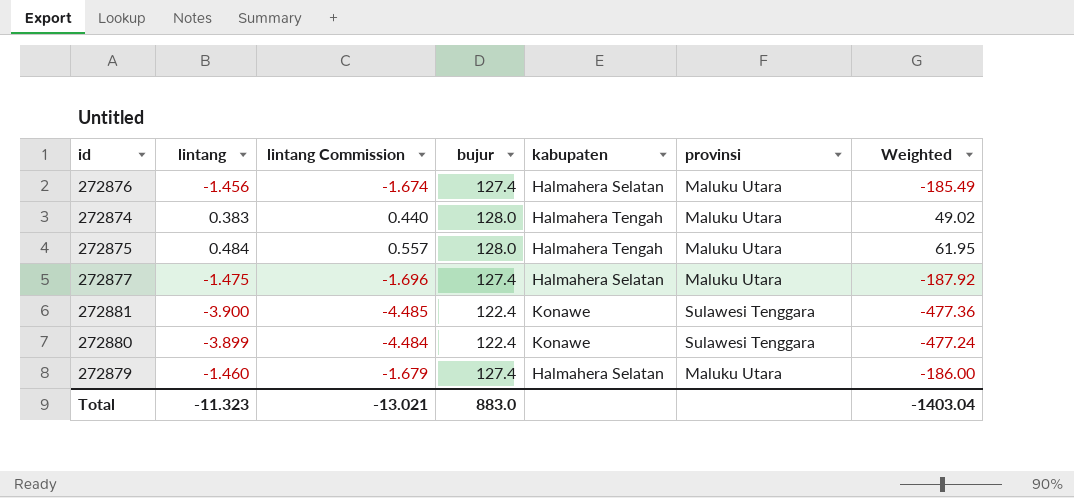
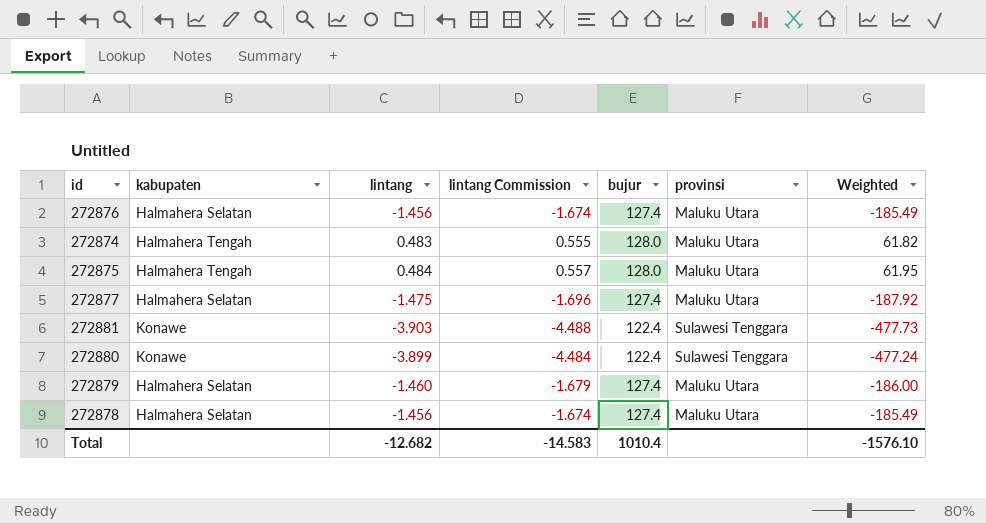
column kabupaten | position: 5 -> 2
272874 | lintang: 0.383 -> 0.483
272874 | lintang Commission: 0.440 -> 0.555
272874 | Weighted: 49.02 -> 61.82
272881 | lintang: -3.900 -> -3.903
272881 | lintang Commission: -4.485 -> -4.488
272881 | Weighted: -477.36 -> -477.73
row 272878: none -> Halmahera Selatan | -1.456 | -1.674 | 127.4 | Maluku Utara | -185.49
Total | lintang: -11.323 -> -12.682
Total | lintang Commission: -13.021 -> -14.583
Total | bujur: 883.0 -> 1010.4
Total | Weighted: -1403.04 -> -1576.10

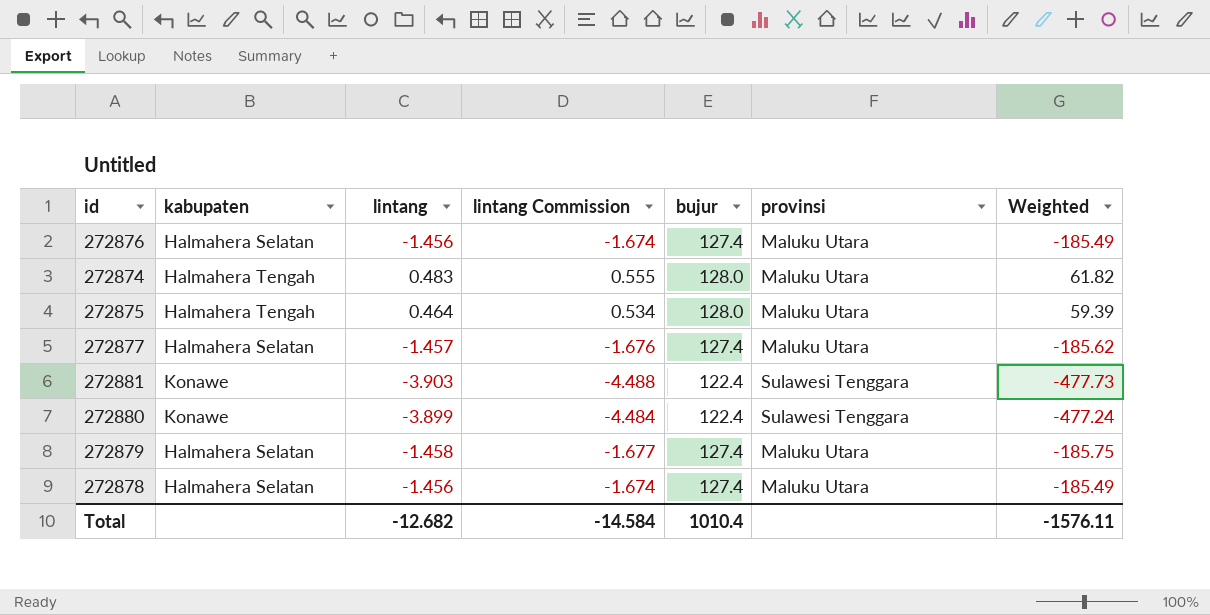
272875 | lintang: 0.484 -> 0.464
272875 | lintang Commission: 0.557 -> 0.534
272875 | Weighted: 61.95 -> 59.39
272877 | lintang: -1.475 -> -1.457
272877 | lintang Commission: -1.696 -> -1.676
272877 | Weighted: -187.92 -> -185.62
272879 | lintang: -1.460 -> -1.458
272879 | lintang Commission: -1.679 -> -1.677
272879 | Weighted: -186.00 -> -185.75
Total | lintang Commission: -14.583 -> -14.584
Total | Weighted: -1576.10 -> -1576.11

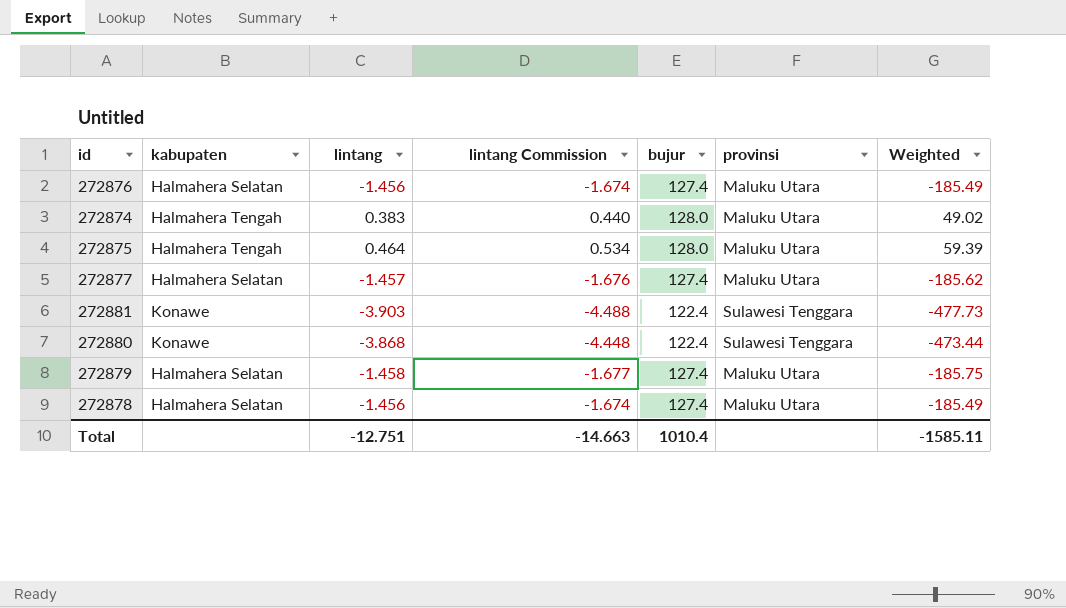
272874 | lintang: 0.483 -> 0.383
272874 | lintang Commission: 0.555 -> 0.440
272874 | Weighted: 61.82 -> 49.02
272880 | lintang: -3.899 -> -3.868
272880 | lintang Commission: -4.484 -> -4.448
272880 | Weighted: -477.24 -> -473.44
Total | lintang: -12.682 -> -12.751
Total | lintang Commission: -14.584 -> -14.663
Total | Weighted: -1576.11 -> -1585.11

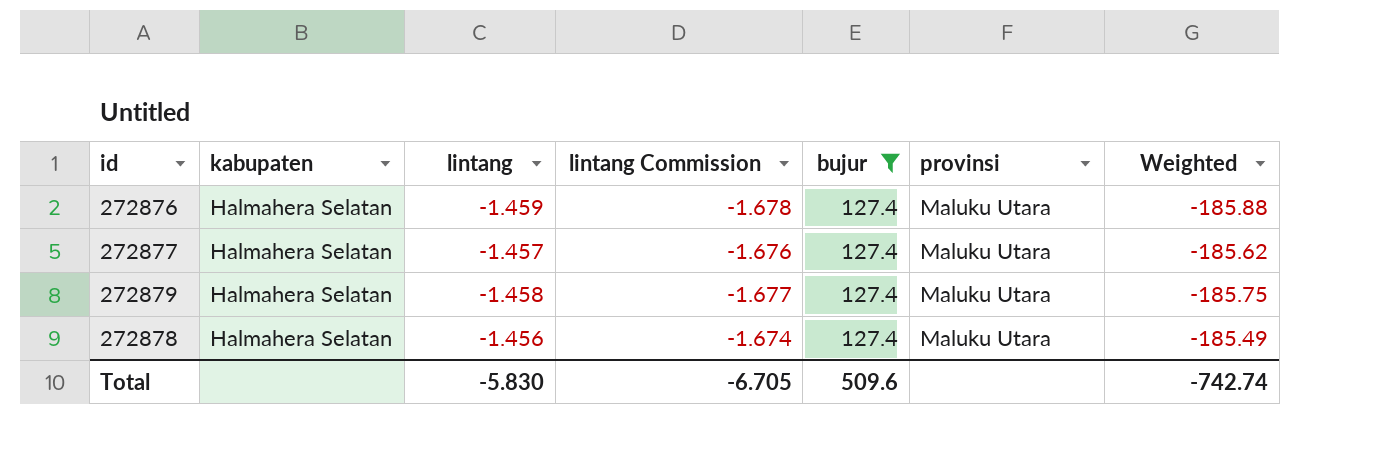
filter: none -> bujur = 127.4
272876 | lintang: -1.456 -> -1.459
272876 | lintang Commission: -1.674 -> -1.678
272876 | Weighted: -185.49 -> -185.88
Total | lintang: -12.751 -> -5.830
Total | lintang Commission: -14.663 -> -6.705
Total | bujur: 1010.4 -> 509.6
Total | Weighted: -1585.11 -> -742.74

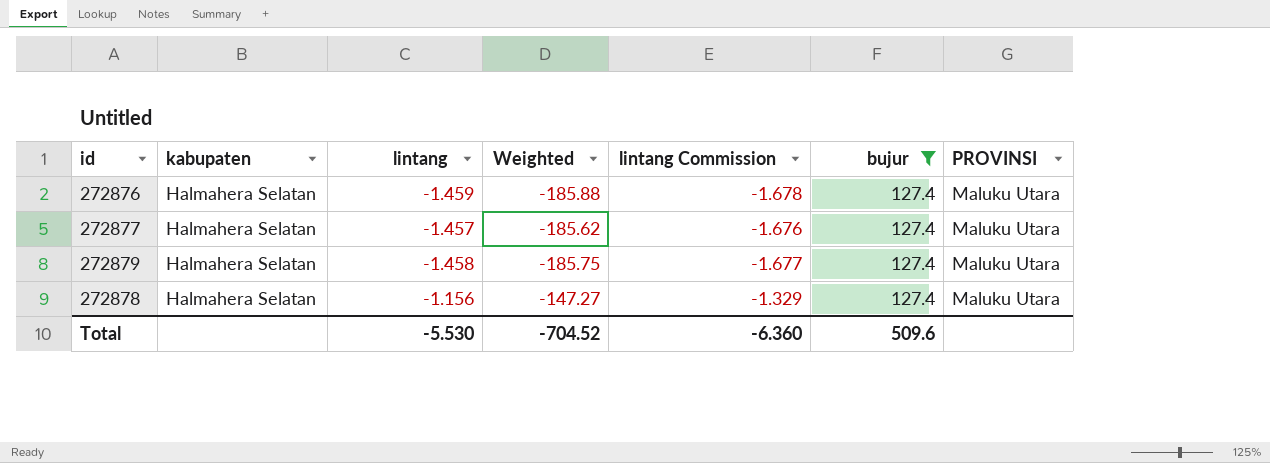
column Weighted | position: 7 -> 4
column name: provinsi -> PROVINSI
272878 | lintang: -1.456 -> -1.156
272878 | Weighted: -185.49 -> -147.27
272878 | lintang Commission: -1.674 -> -1.329
Total | lintang: -5.830 -> -5.530
Total | Weighted: -742.74 -> -704.52
Total | lintang Commission: -6.705 -> -6.360

